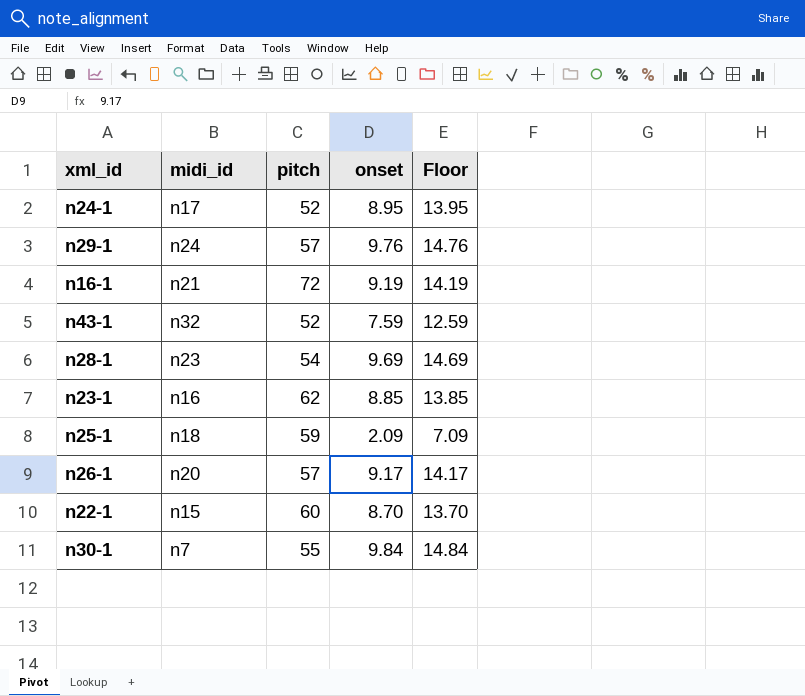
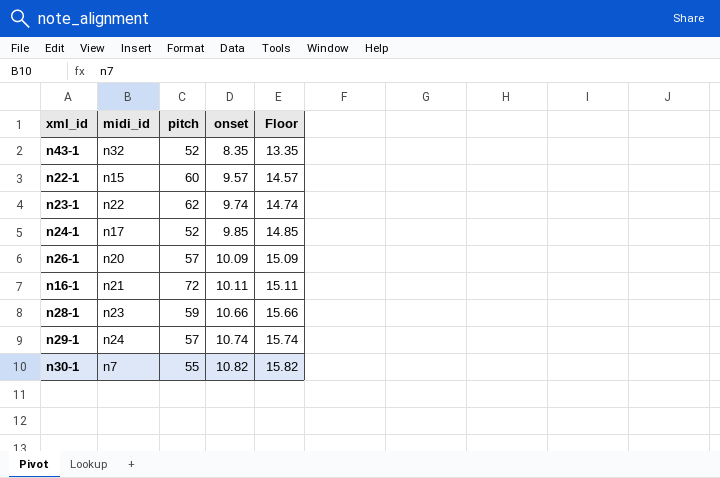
row order: none -> onset ascending
row n25-1: n18 | 59 | 2.09 | 7.09 -> none
n43-1 | onset: 7.59 -> 8.35
n43-1 | Floor: 12.59 -> 13.35
n22-1 | onset: 8.70 -> 9.57
n22-1 | Floor: 13.70 -> 14.57
n23-1 | midi_id: n16 -> n22
n23-1 | onset: 8.85 -> 9.74
n23-1 | Floor: 13.85 -> 14.74
n24-1 | onset: 8.95 -> 9.85
n24-1 | Floor: 13.95 -> 14.85
n26-1 | onset: 9.17 -> 10.09
n26-1 | Floor: 14.17 -> 15.09
n16-1 | onset: 9.19 -> 10.11
n16-1 | Floor: 14.19 -> 15.11
n28-1 | pitch: 54 -> 59
n28-1 | onset: 9.69 -> 10.66
n28-1 | Floor: 14.69 -> 15.66
n29-1 | onset: 9.76 -> 10.74
n29-1 | Floor: 14.76 -> 15.74
n30-1 | onset: 9.84 -> 10.82
n30-1 | Floor: 14.84 -> 15.82

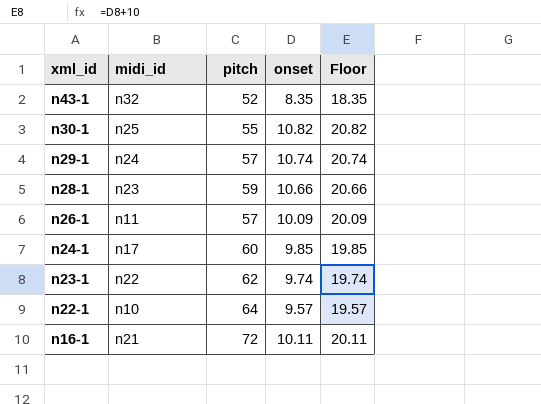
row order: onset ascending -> xml_id descending
column Floor | formula: [onset] + 5 -> [onset] + 10
n30-1 | midi_id: n7 -> n25
n26-1 | midi_id: n20 -> n11
n24-1 | pitch: 52 -> 60
n22-1 | midi_id: n15 -> n10
n22-1 | pitch: 60 -> 64

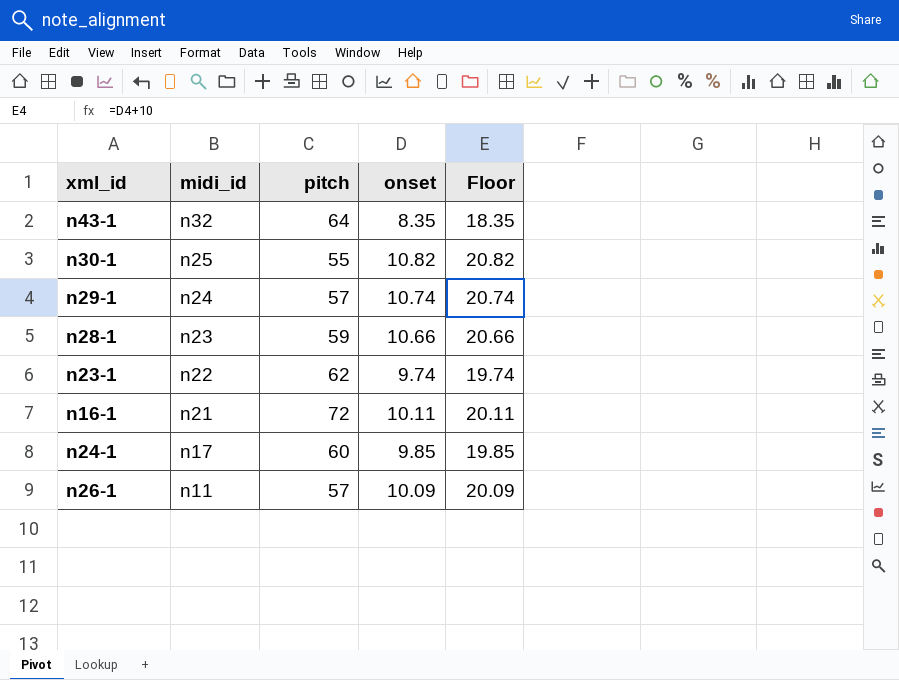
row order: xml_id descending -> midi_id descending
row n22-1: n10 | 64 | 9.57 | 19.57 -> none
n43-1 | pitch: 52 -> 64

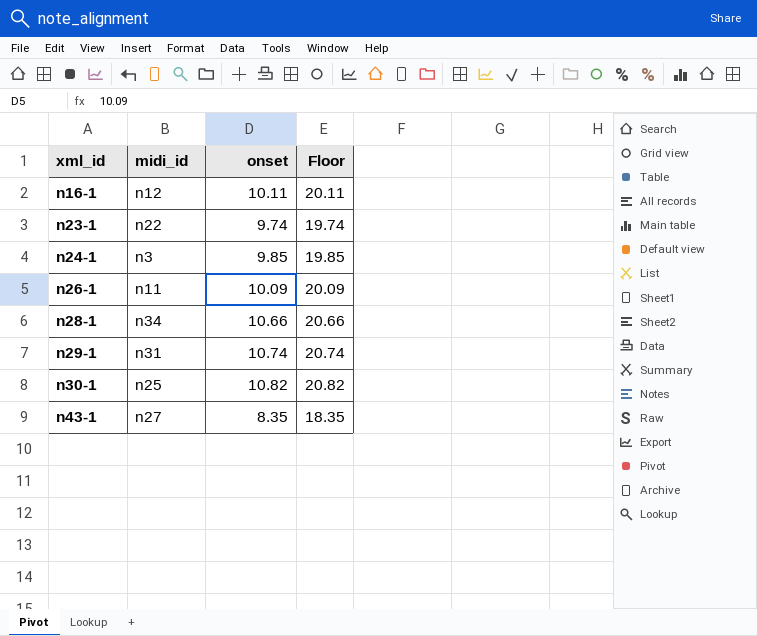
row order: midi_id descending -> xml_id ascending
column pitch | position: 3 -> none
n16-1 | midi_id: n21 -> n12
n24-1 | midi_id: n17 -> n3
n28-1 | midi_id: n23 -> n34
n29-1 | midi_id: n24 -> n31
n43-1 | midi_id: n32 -> n27

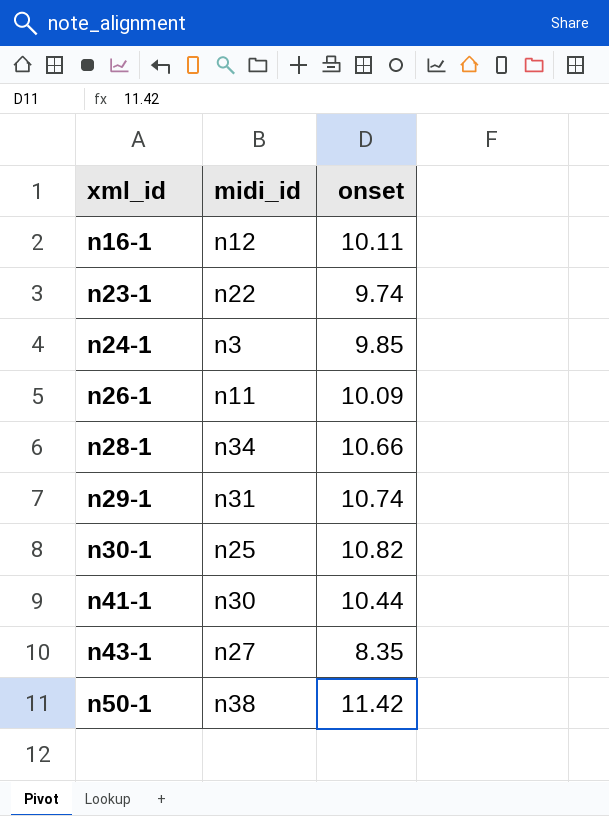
column Floor | formula: [onset] + 10 -> none
row n41-1: none -> n30 | 10.44
row n50-1: none -> n38 | 11.42

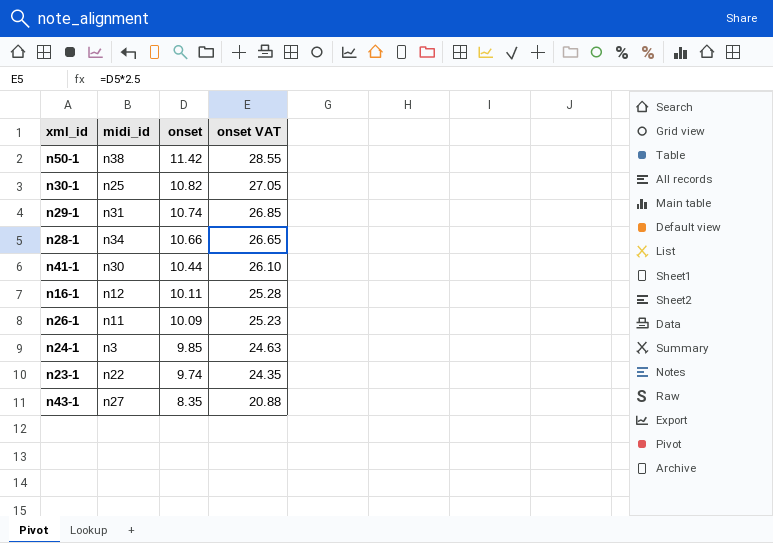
row order: xml_id ascending -> onset descending
column onset VAT | formula: none -> [onset] * 2.5

